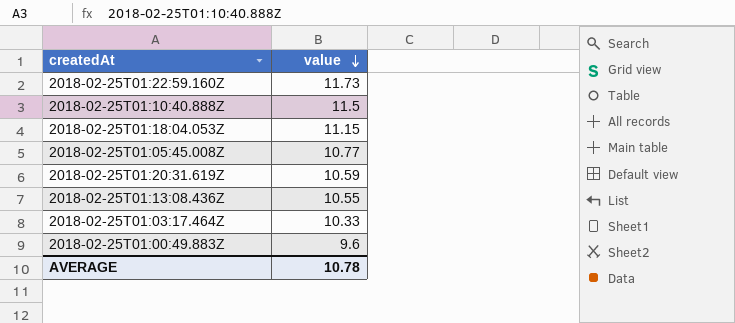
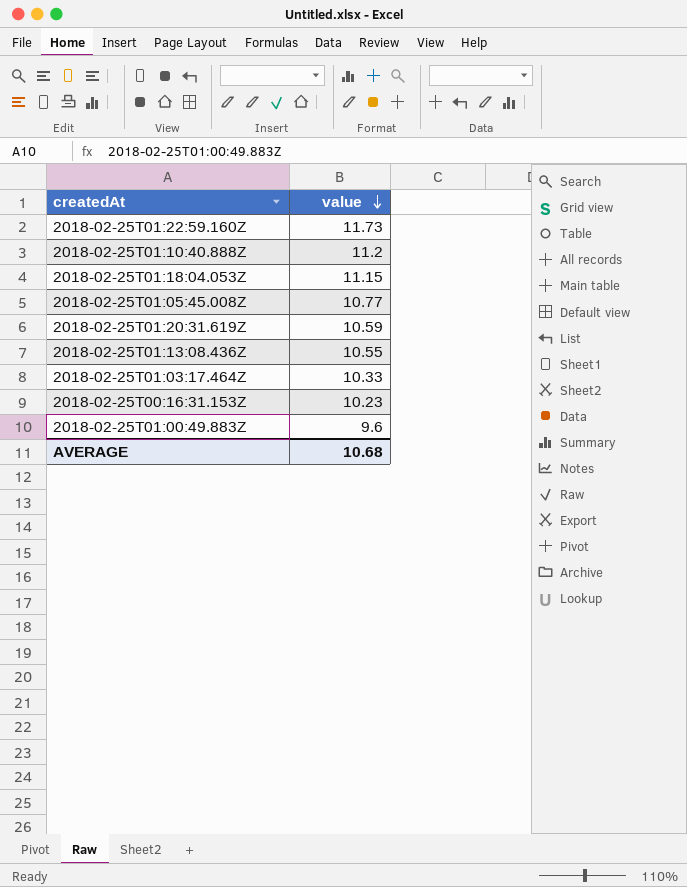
2018-02-25T01:10:40.888Z | value: 11.5 -> 11.2
row 2018-02-25T00:16:31.153Z: none -> 10.23
AVERAGE | value: 10.78 -> 10.68

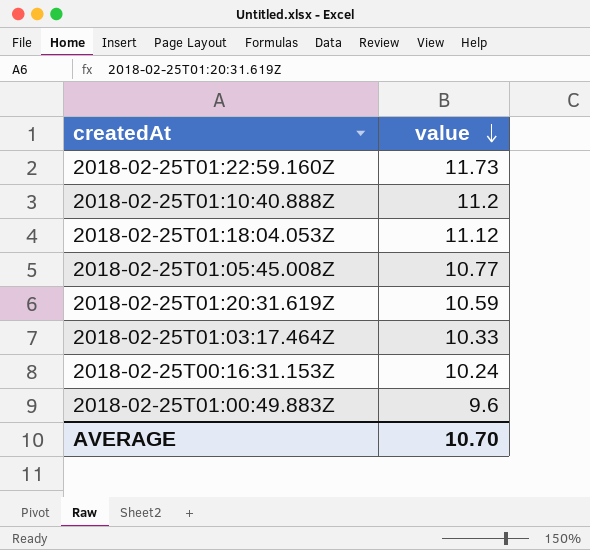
row 2018-02-25T01:13:08.436Z: 10.55 -> none
2018-02-25T01:18:04.053Z | value: 11.15 -> 11.12
2018-02-25T00:16:31.153Z | value: 10.23 -> 10.24
AVERAGE | value: 10.68 -> 10.70

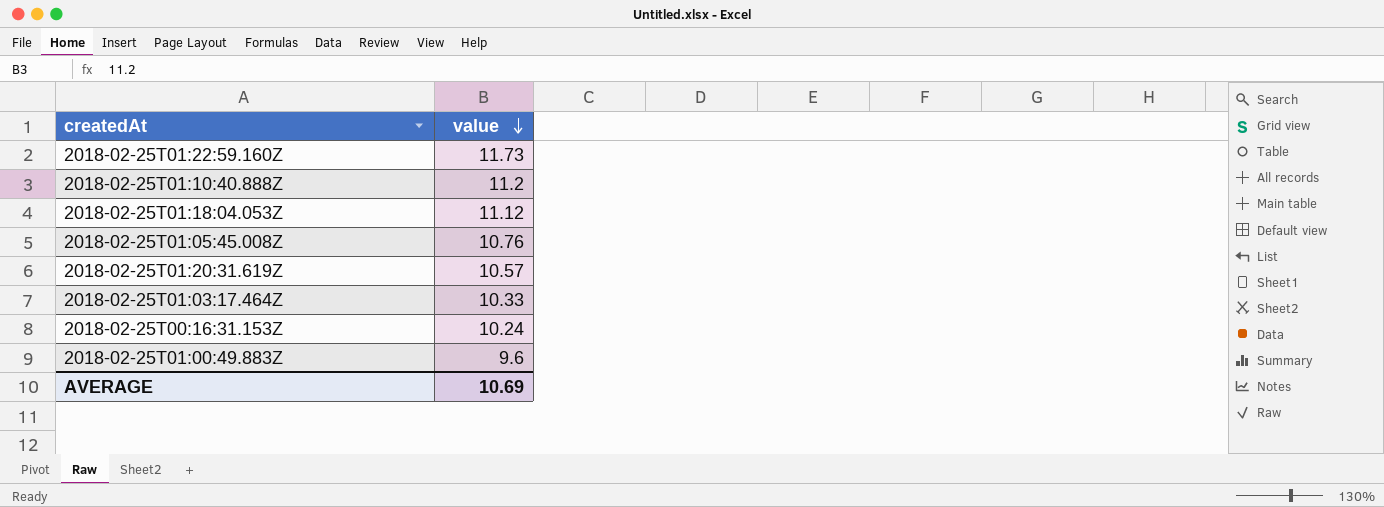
2018-02-25T01:05:45.008Z | value: 10.77 -> 10.76
2018-02-25T01:20:31.619Z | value: 10.59 -> 10.57
AVERAGE | value: 10.70 -> 10.69

